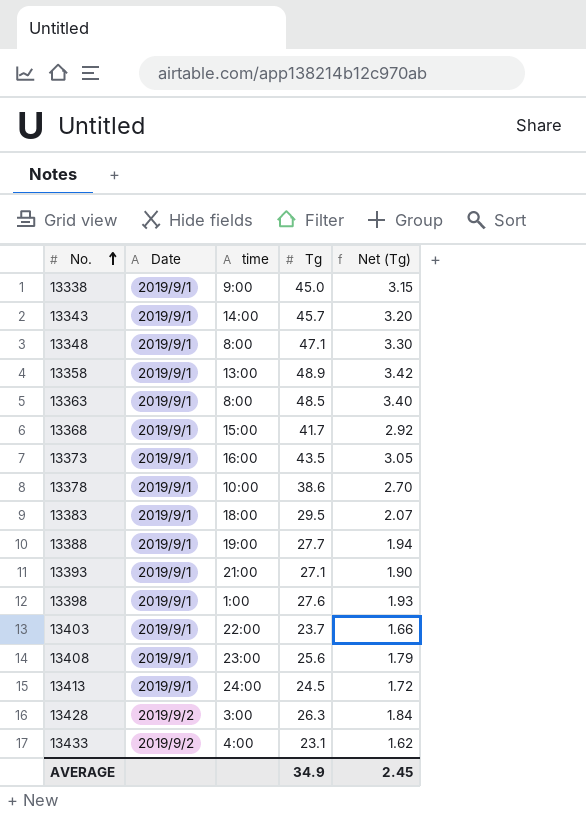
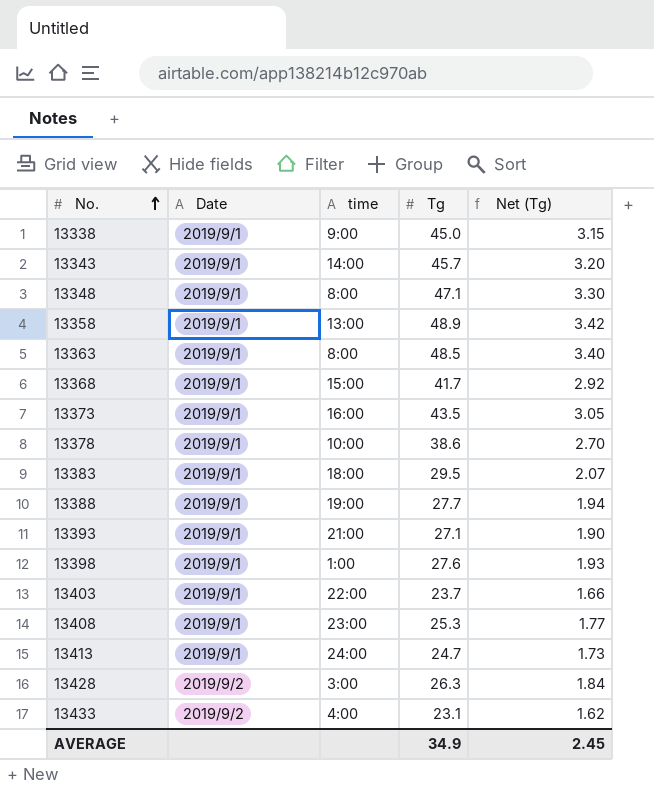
13408 | Tg: 25.6 -> 25.3
13408 | Net (Tg): 1.79 -> 1.77
13413 | Tg: 24.5 -> 24.7
13413 | Net (Tg): 1.72 -> 1.73

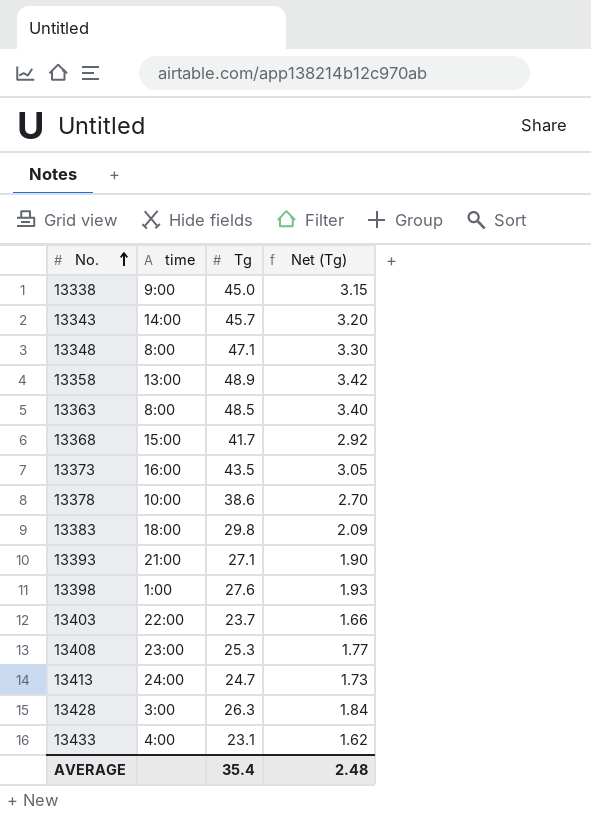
column Date | position: 2 -> none
row 13388: 2019/9/1 | 19:00 | 27.7 | 1.94 -> none
13383 | Tg: 29.5 -> 29.8
13383 | Net (Tg): 2.07 -> 2.09
AVERAGE | Tg: 34.9 -> 35.4
AVERAGE | Net (Tg): 2.45 -> 2.48

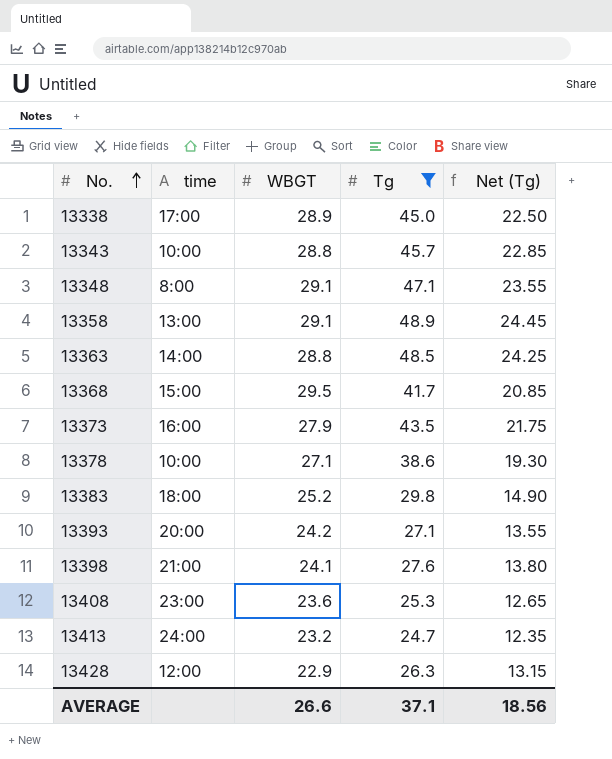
filter: none -> Tg >= 24.7
column WBGT | position: none -> 3
column Net (Tg) | formula: [Tg] * 0.07 -> [Tg] * 0.5
13338 | time: 9:00 -> 17:00
13343 | time: 14:00 -> 10:00
13363 | time: 8:00 -> 14:00
13393 | time: 21:00 -> 20:00
13398 | time: 1:00 -> 21:00
13428 | time: 3:00 -> 12:00
AVERAGE | Tg: 35.4 -> 37.1
AVERAGE | Net (Tg): 2.48 -> 18.56

